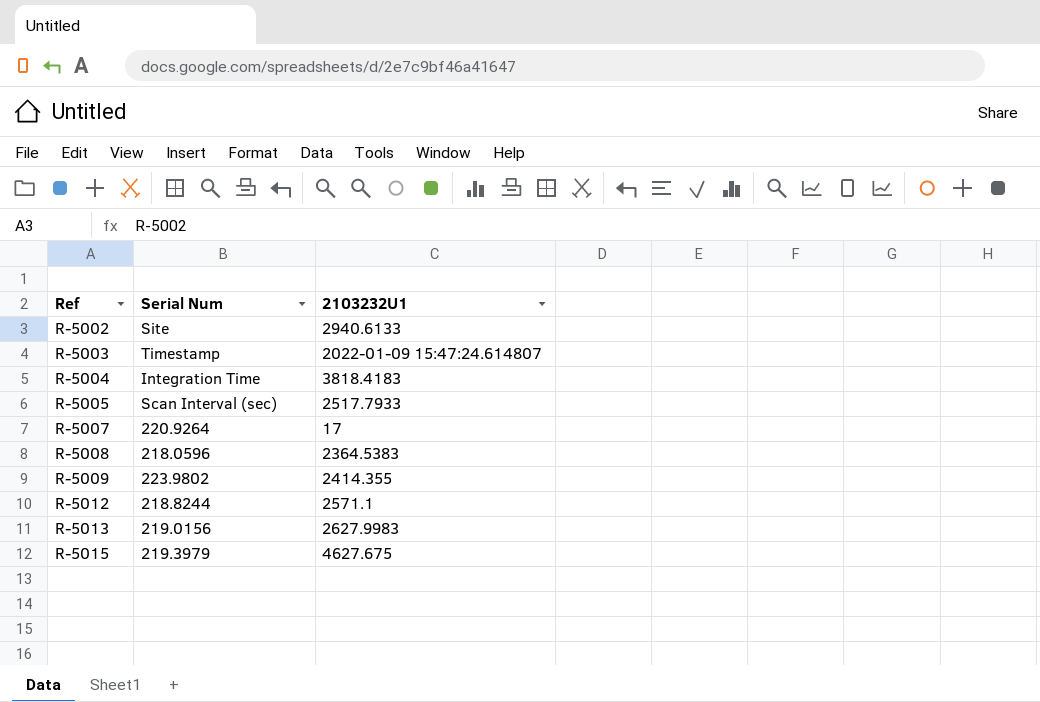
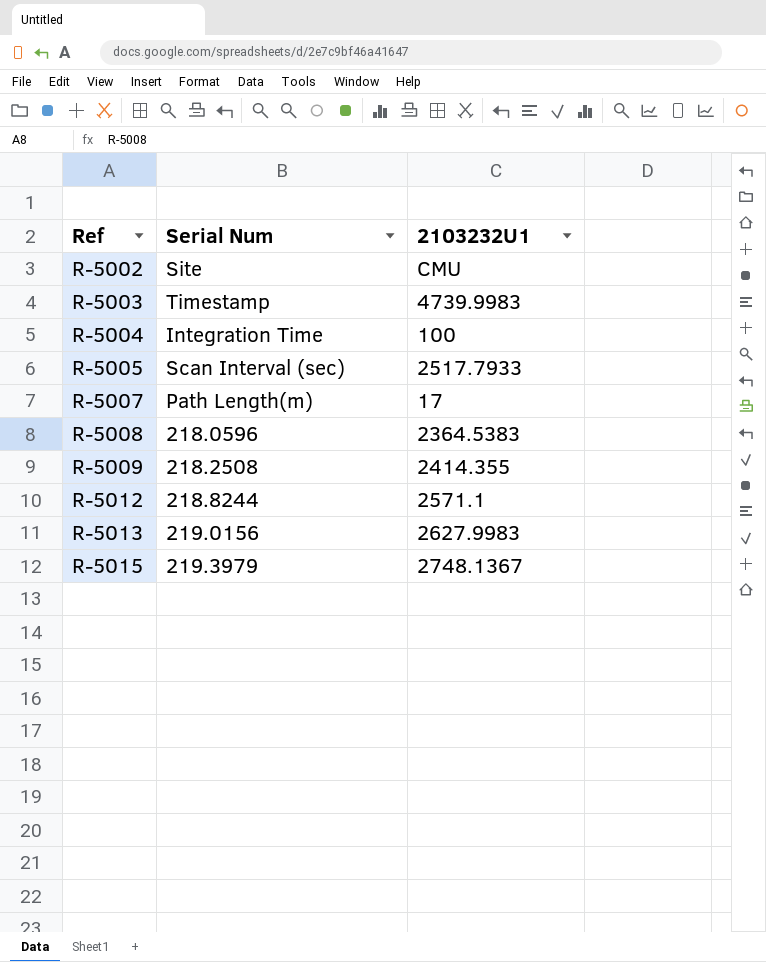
R-5002 | 2103232U1: 2940.6133 -> CMU
R-5003 | 2103232U1: 2022-01-09 15:47:24.614807 -> 4739.9983
R-5004 | 2103232U1: 3818.4183 -> 100
R-5007 | Serial Num: 220.9264 -> Path Length(m)
R-5009 | Serial Num: 223.9802 -> 218.2508
R-5015 | 2103232U1: 4627.675 -> 2748.1367

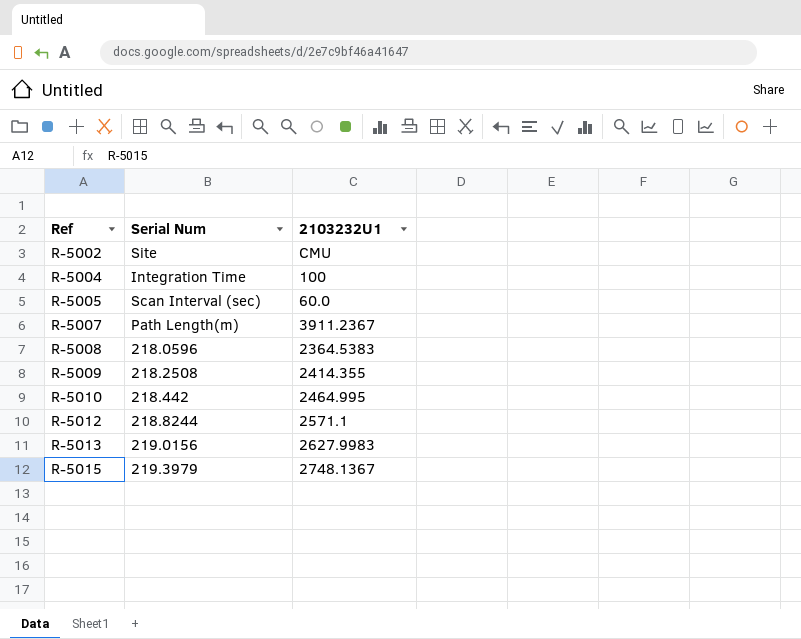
row R-5003: Timestamp | 4739.9983 -> none
R-5005 | 2103232U1: 2517.7933 -> 60.0
R-5007 | 2103232U1: 17 -> 3911.2367
row R-5010: none -> 218.442 | 2464.995

